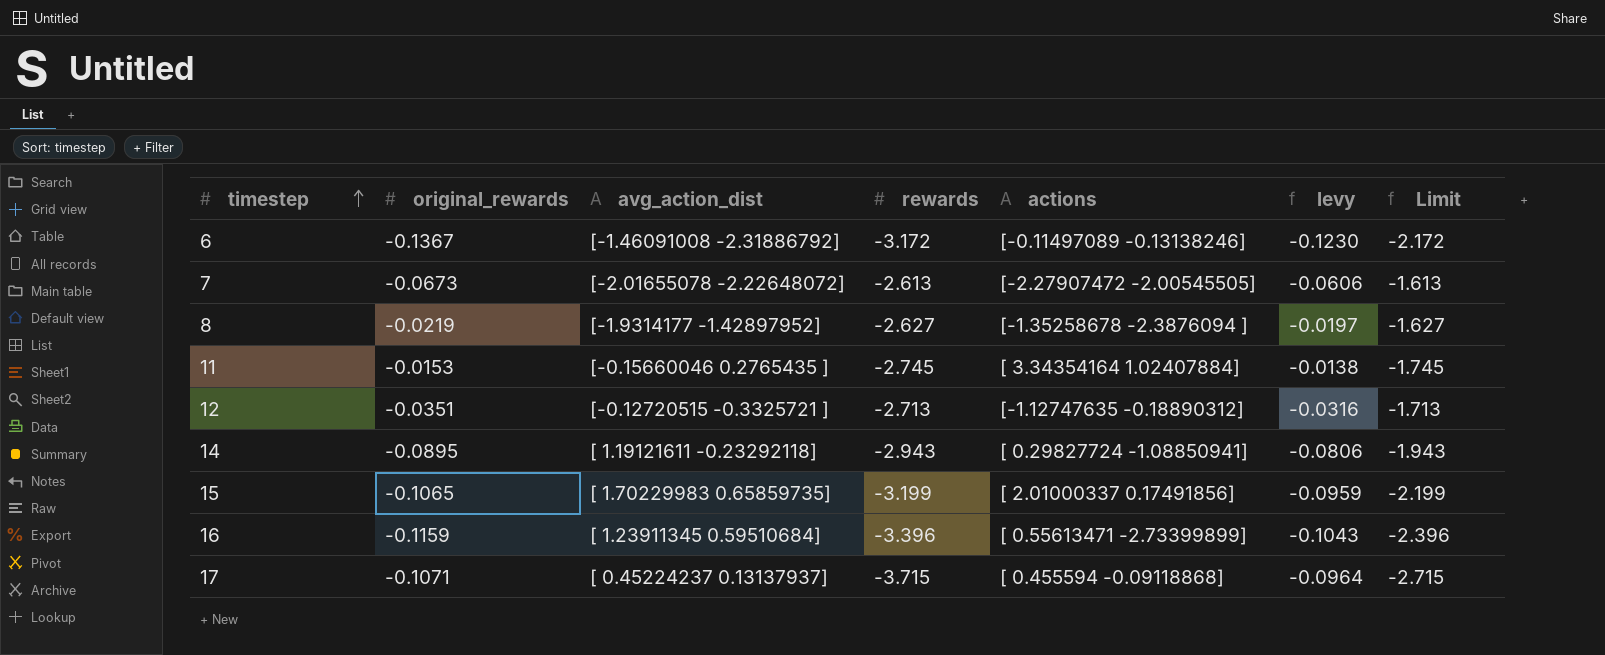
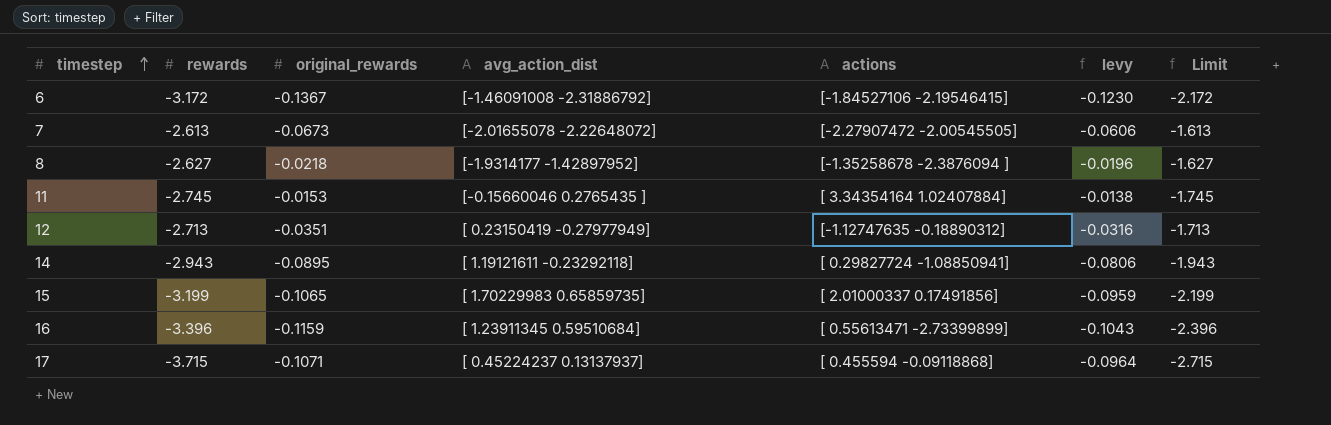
column rewards | position: 4 -> 2
6 | actions: [-0.11497089 -0.13138246] -> [-1.84527106 -2.19546415]
8 | original_rewards: -0.0219 -> -0.0218
8 | levy: -0.0197 -> -0.0196
12 | avg_action_dist: [-0.12720515 -0.3325721 ] -> [ 0.23150419 -0.27977949]

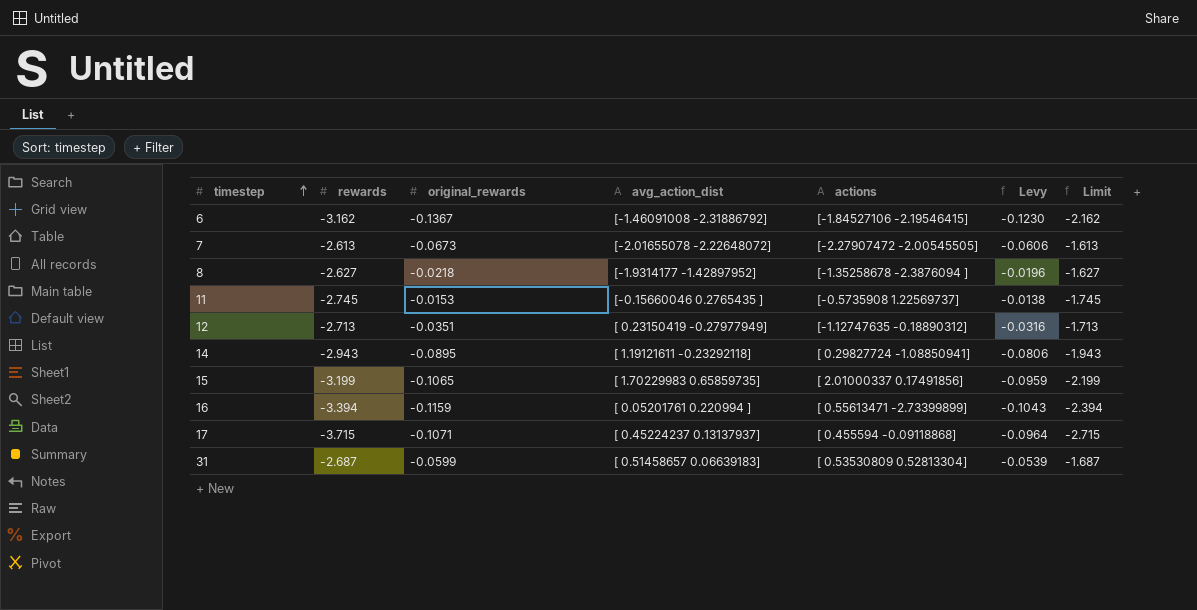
column name: levy -> Levy
6 | rewards: -3.172 -> -3.162
6 | Limit: -2.172 -> -2.162
11 | actions: [ 3.34354164 1.02407884] -> [-0.5735908 1.22569737]
16 | rewards: -3.396 -> -3.394
16 | avg_action_dist: [ 1.23911345 0.59510684] -> [ 0.05201761 0.220994 ]
16 | Limit: -2.396 -> -2.394
row 31: none -> -2.687 | -0.0599 | [ 0.51458657 0.06639183] | [ 0.53530809 0.52813304] | -0.0539 | -1.687

